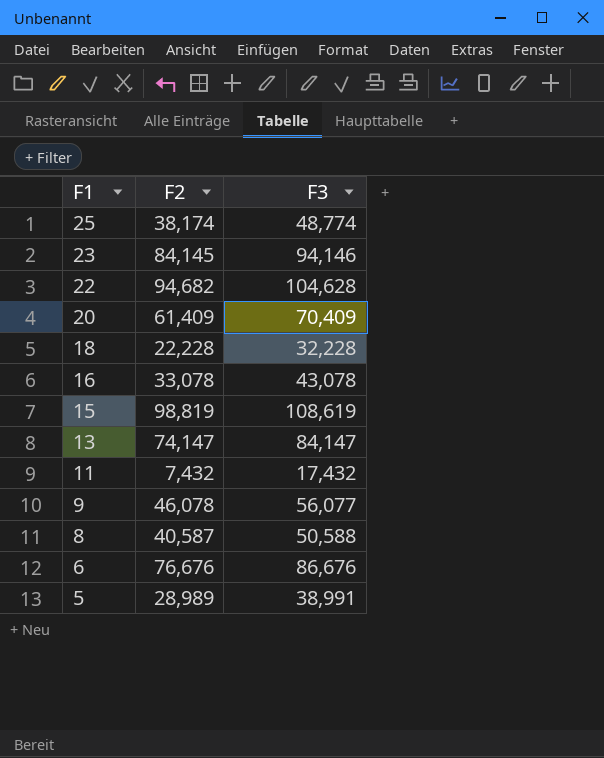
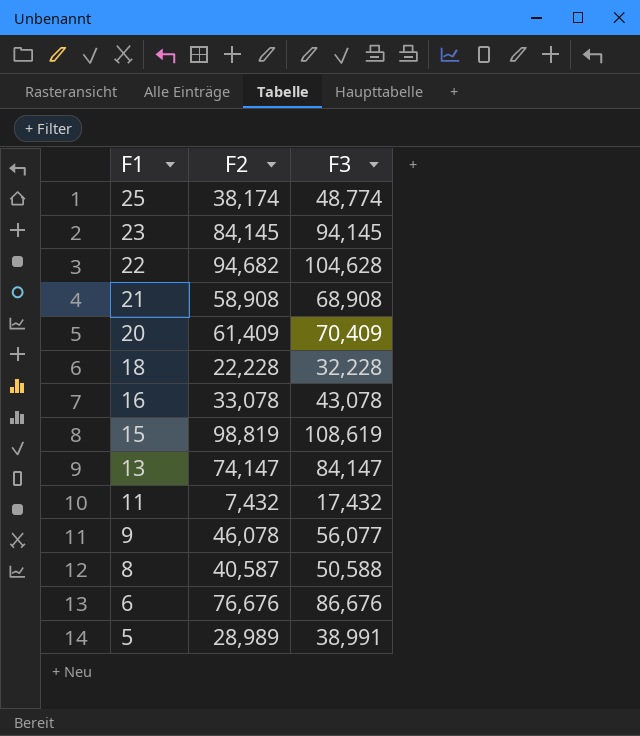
23 | F3: 94,146 -> 94,145
row 21: none -> 58,908 | 68,908

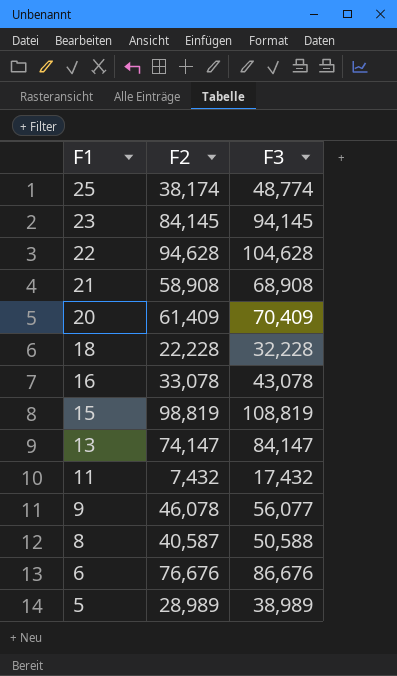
22 | F2: 94,682 -> 94,628
15 | F3: 108,619 -> 108,819
5 | F3: 38,991 -> 38,989

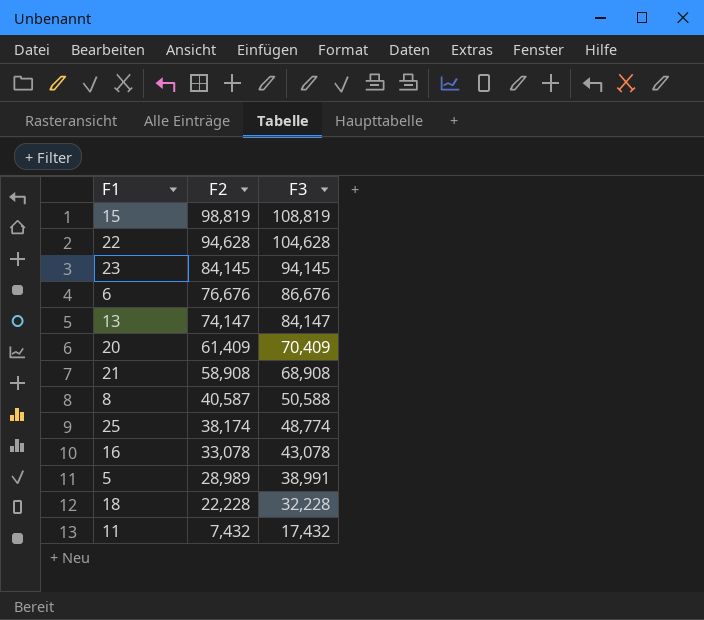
row order: F1 descending -> F2 descending
row 9: 46,078 | 56,077 -> none
5 | F3: 38,989 -> 38,991

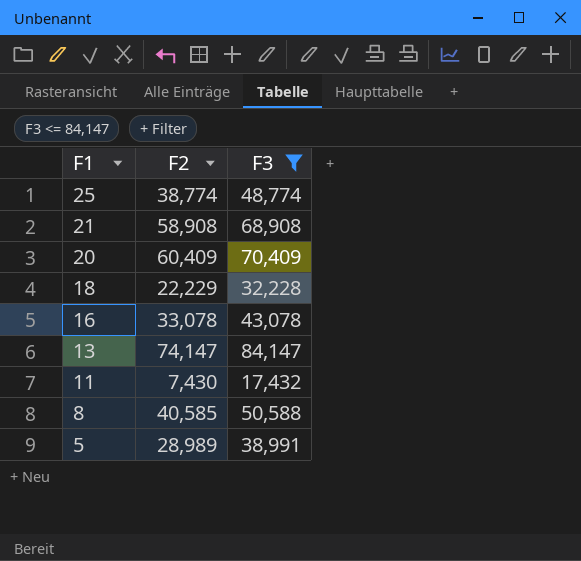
filter: none -> F3 <= 84,147
row order: F2 descending -> F1 descending
25 | F2: 38,174 -> 38,774
20 | F2: 61,409 -> 60,409
18 | F2: 22,228 -> 22,229
11 | F2: 7,432 -> 7,430
8 | F2: 40,587 -> 40,585

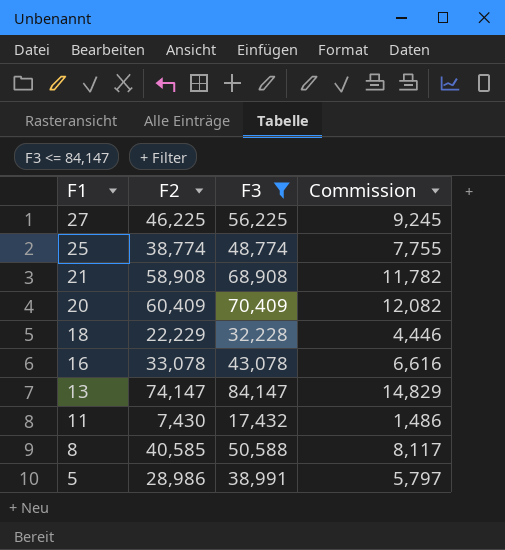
column Commission | formula: none -> [F2] * 0.2
row 27: none -> 46,225 | 56,225 | 9,245
5 | F2: 28,989 -> 28,986

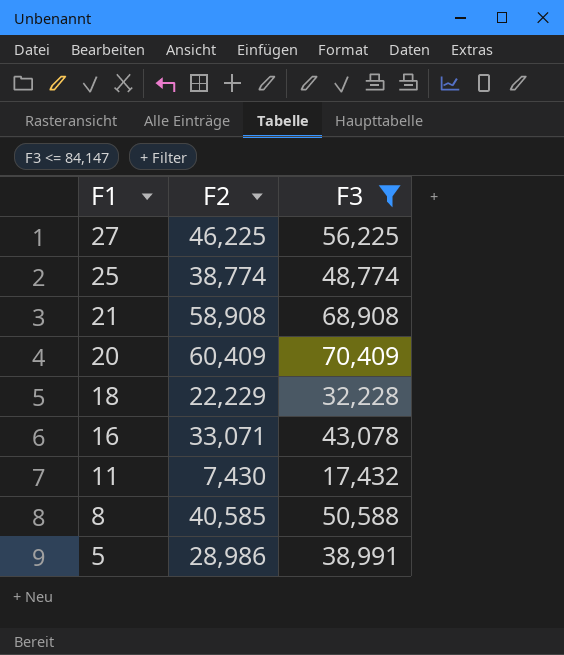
column Commission | formula: [F2] * 0.2 -> none
row 13: 74,147 | 84,147 | 14,829 -> none
16 | F2: 33,078 -> 33,071

